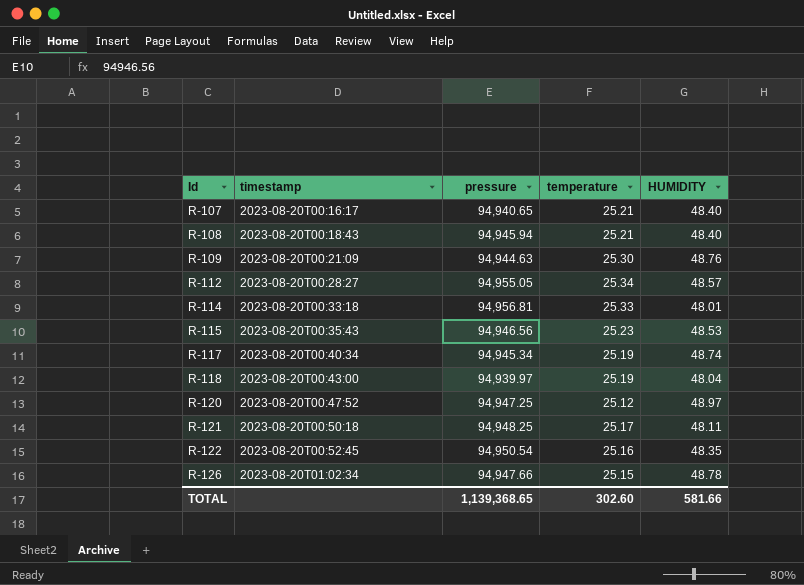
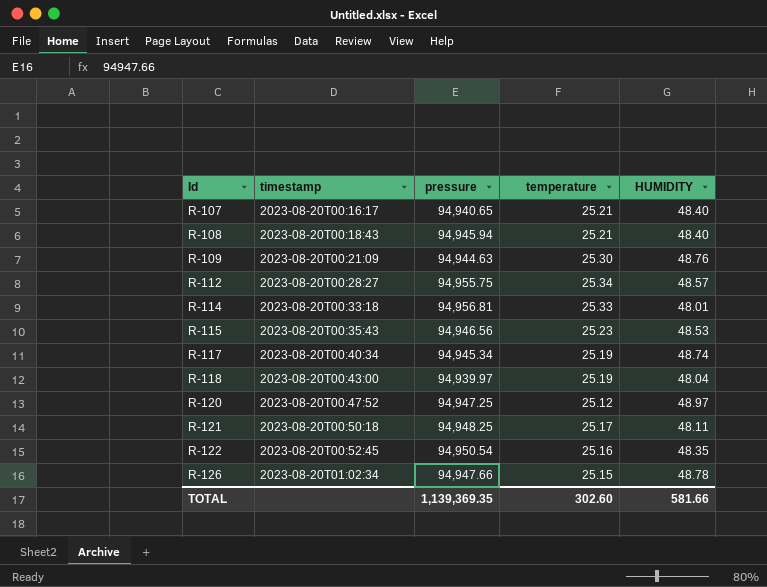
R-112 | pressure: 94,955.05 -> 94,955.75
TOTAL | pressure: 1,139,368.65 -> 1,139,369.35

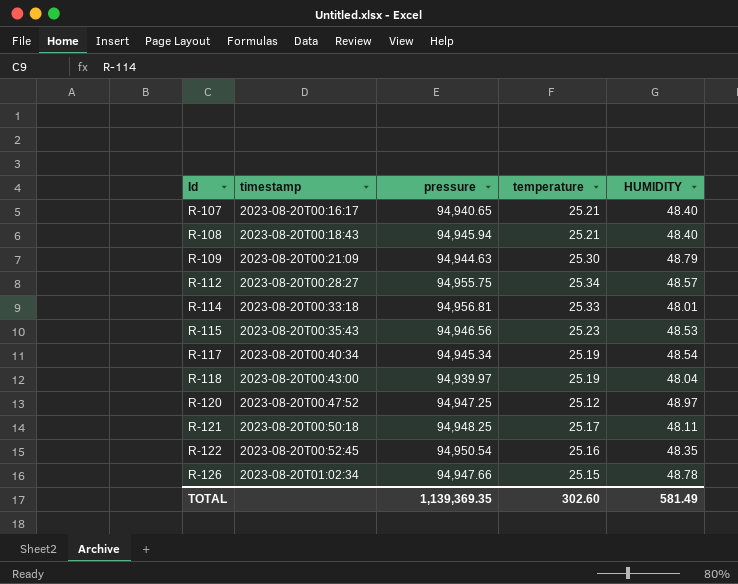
R-109 | HUMIDITY: 48.76 -> 48.79
R-117 | HUMIDITY: 48.74 -> 48.54
TOTAL | HUMIDITY: 581.66 -> 581.49

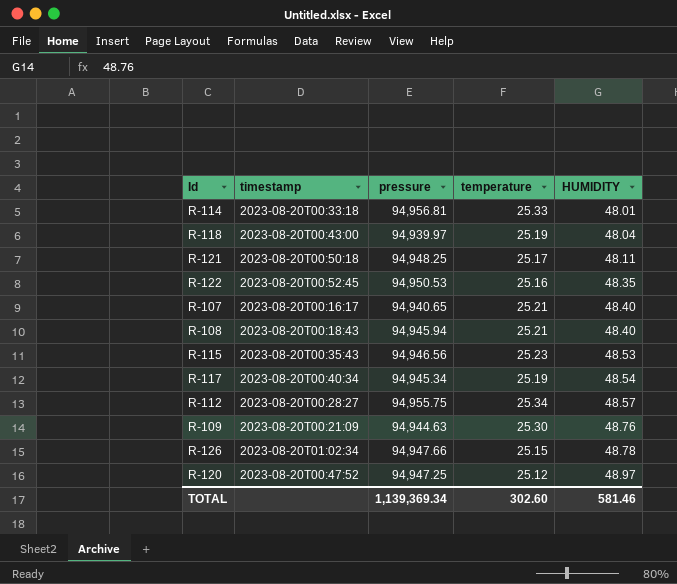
row order: Id ascending -> HUMIDITY ascending
R-122 | pressure: 94,950.54 -> 94,950.53
R-109 | HUMIDITY: 48.79 -> 48.76
TOTAL | pressure: 1,139,369.35 -> 1,139,369.34
TOTAL | HUMIDITY: 581.49 -> 581.46

